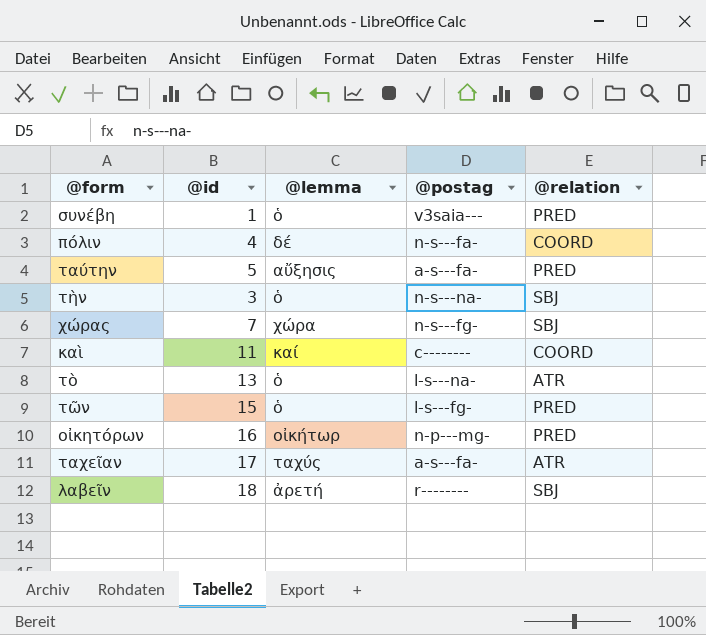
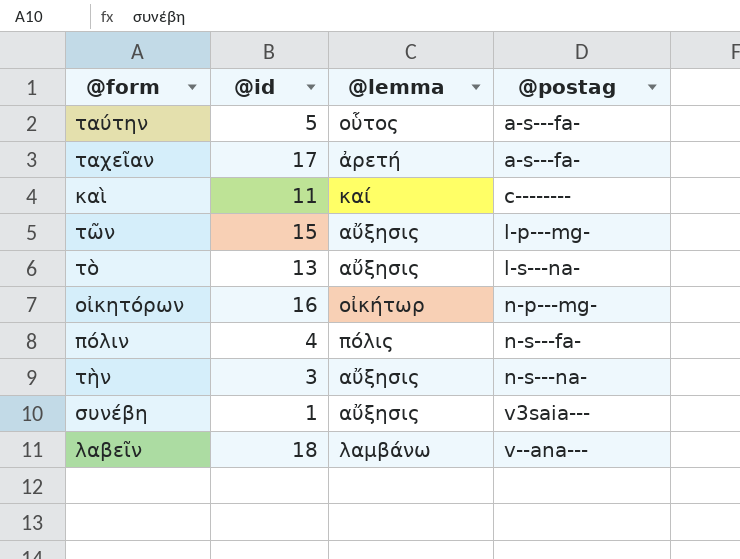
row order: none -> @postag ascending
column @relation | position: 5 -> none
row χώρας: 7 | χώρα | n-s---fg- | SBJ -> none
ταύτην | @lemma: αὔξησις -> οὗτος
ταχεῖαν | @lemma: ταχύς -> ἀρετή
τῶν | @lemma: ὁ -> αὔξησις
τῶν | @postag: l-s---fg- -> l-p---mg-
τὸ | @lemma: ὁ -> αὔξησις
πόλιν | @lemma: δέ -> πόλις
τὴν | @lemma: ὁ -> αὔξησις
συνέβη | @lemma: ὁ -> αὔξησις
λαβεῖν | @lemma: ἀρετή -> λαμβάνω
λαβεῖν | @postag: r-------- -> v--ana---

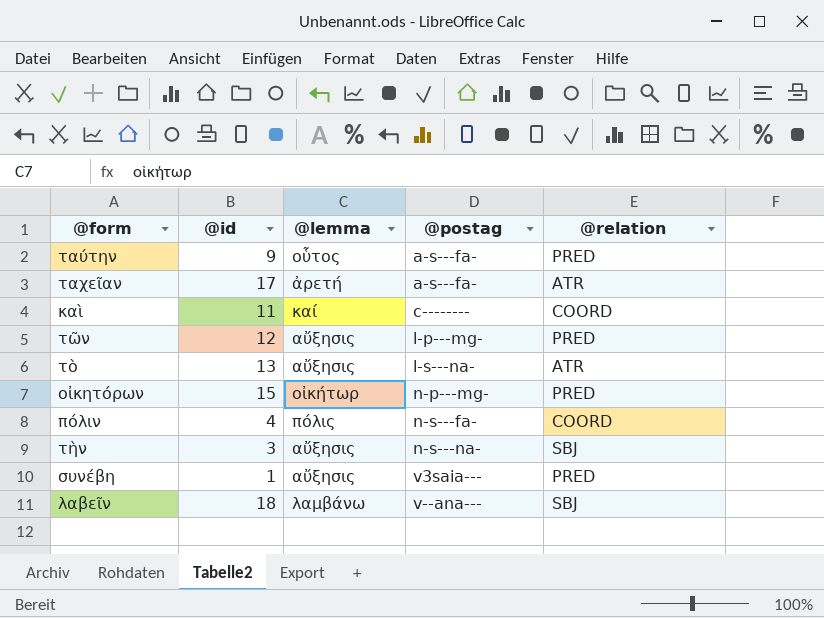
column @relation | position: none -> 5
ταύτην | @id: 5 -> 9
τῶν | @id: 15 -> 12
οἰκητόρων | @id: 16 -> 15

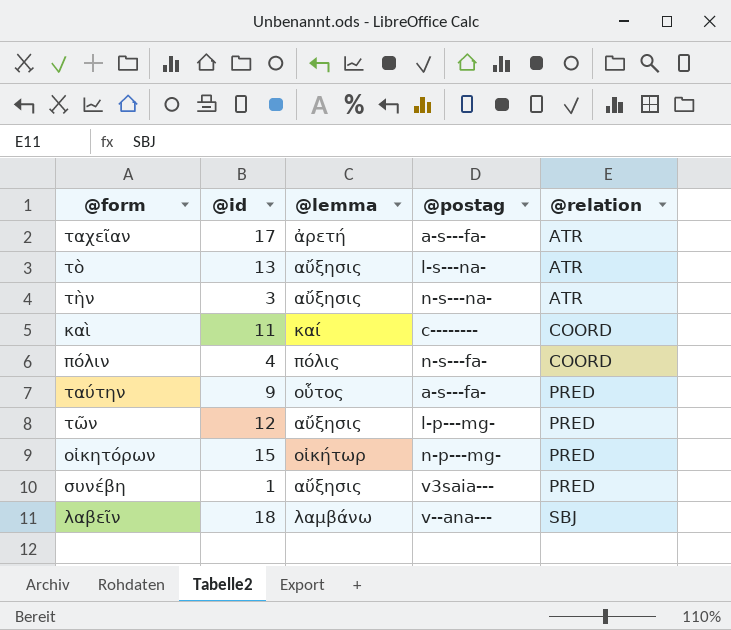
row order: @postag ascending -> @relation ascending
τὴν | @relation: SBJ -> ATR

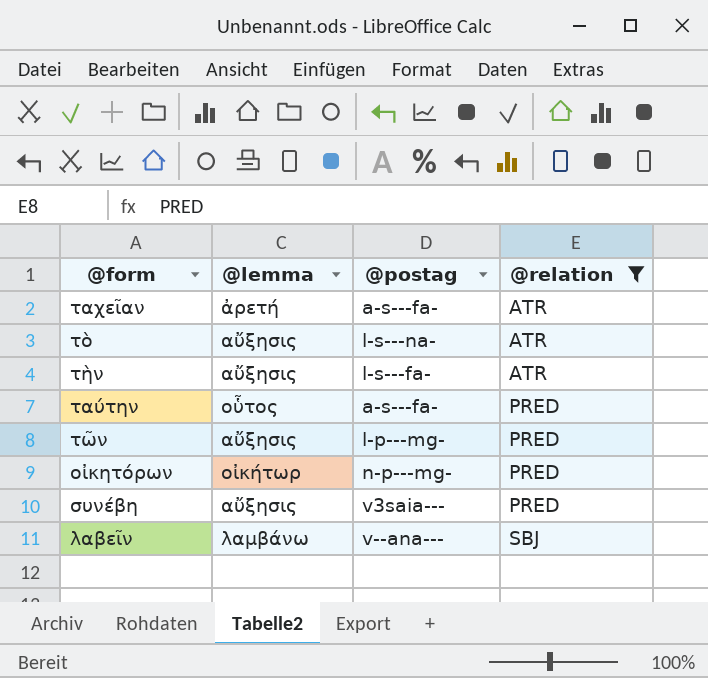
filter: none -> @relation != COORD
column @id | position: 2 -> none
τὴν | @postag: n-s---na- -> l-s---fa-

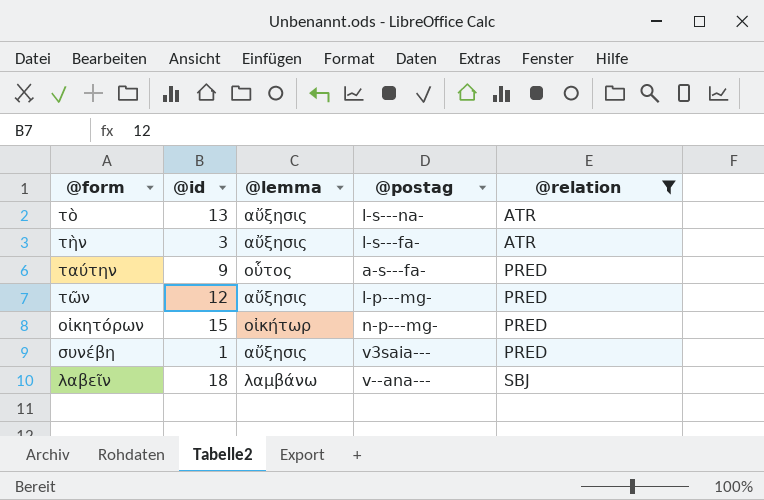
column @id | position: none -> 2
row ταχεῖαν: ἀρετή | a-s---fa- | ATR -> none

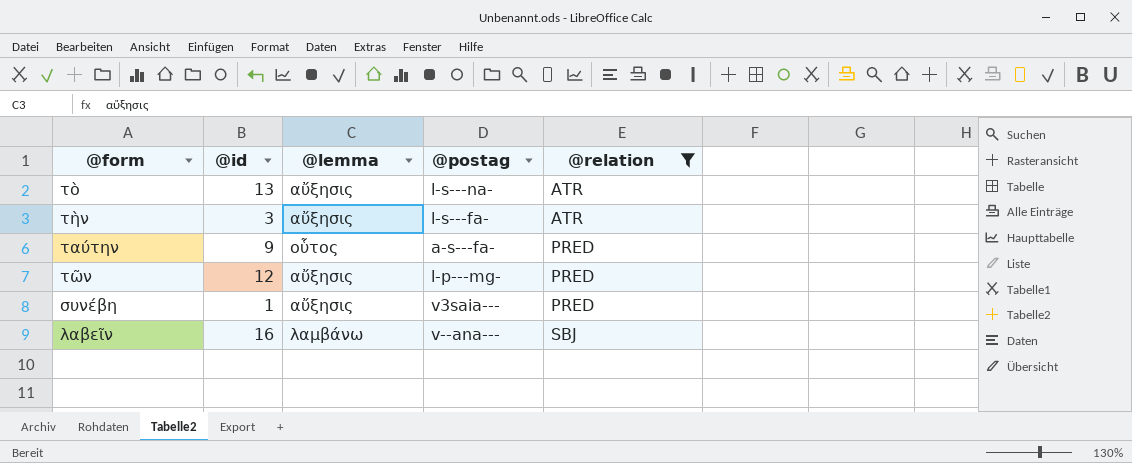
row οἰκητόρων: 15 | οἰκήτωρ | n-p---mg- | PRED -> none
λαβεῖν | @id: 18 -> 16

